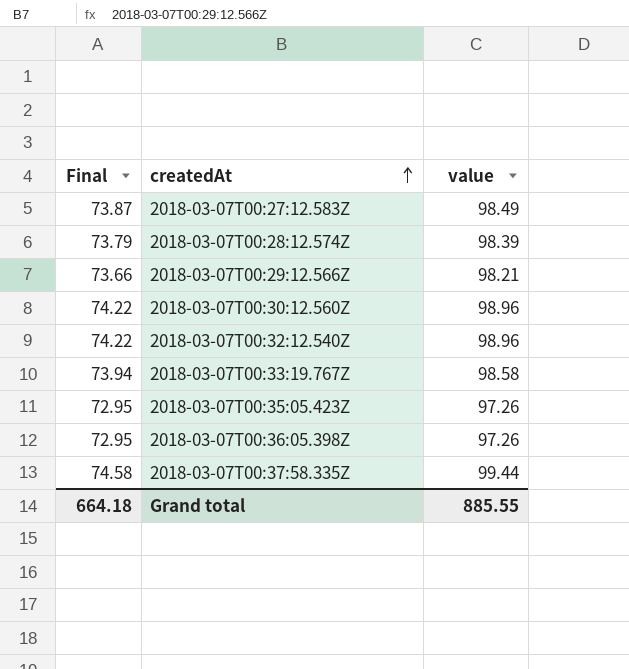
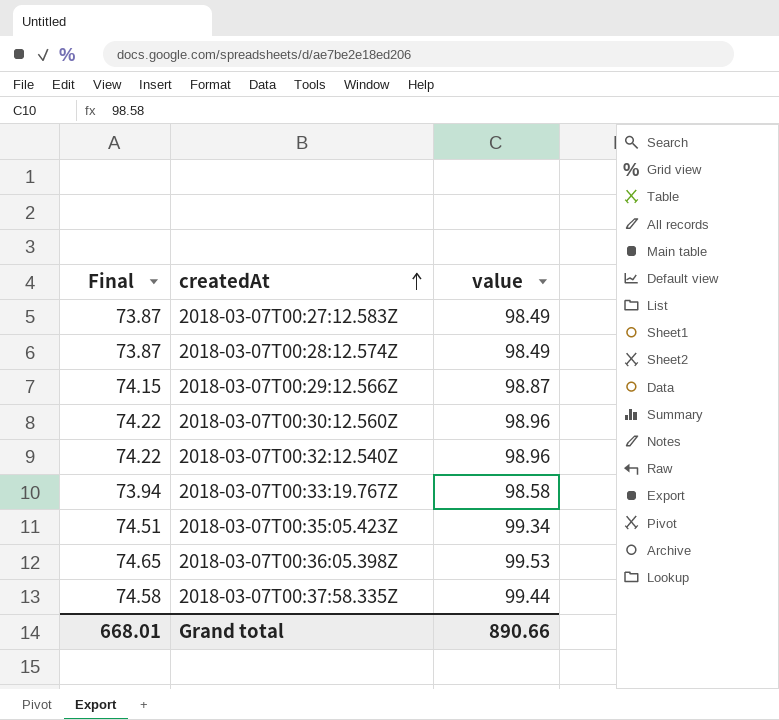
2018-03-07T00:28:12.574Z | Final: 73.79 -> 73.87
2018-03-07T00:28:12.574Z | value: 98.39 -> 98.49
2018-03-07T00:29:12.566Z | Final: 73.66 -> 74.15
2018-03-07T00:29:12.566Z | value: 98.21 -> 98.87
2018-03-07T00:35:05.423Z | Final: 72.95 -> 74.51
2018-03-07T00:35:05.423Z | value: 97.26 -> 99.34
2018-03-07T00:36:05.398Z | Final: 72.95 -> 74.65
2018-03-07T00:36:05.398Z | value: 97.26 -> 99.53
Grand total | Final: 664.18 -> 668.01
Grand total | value: 885.55 -> 890.66

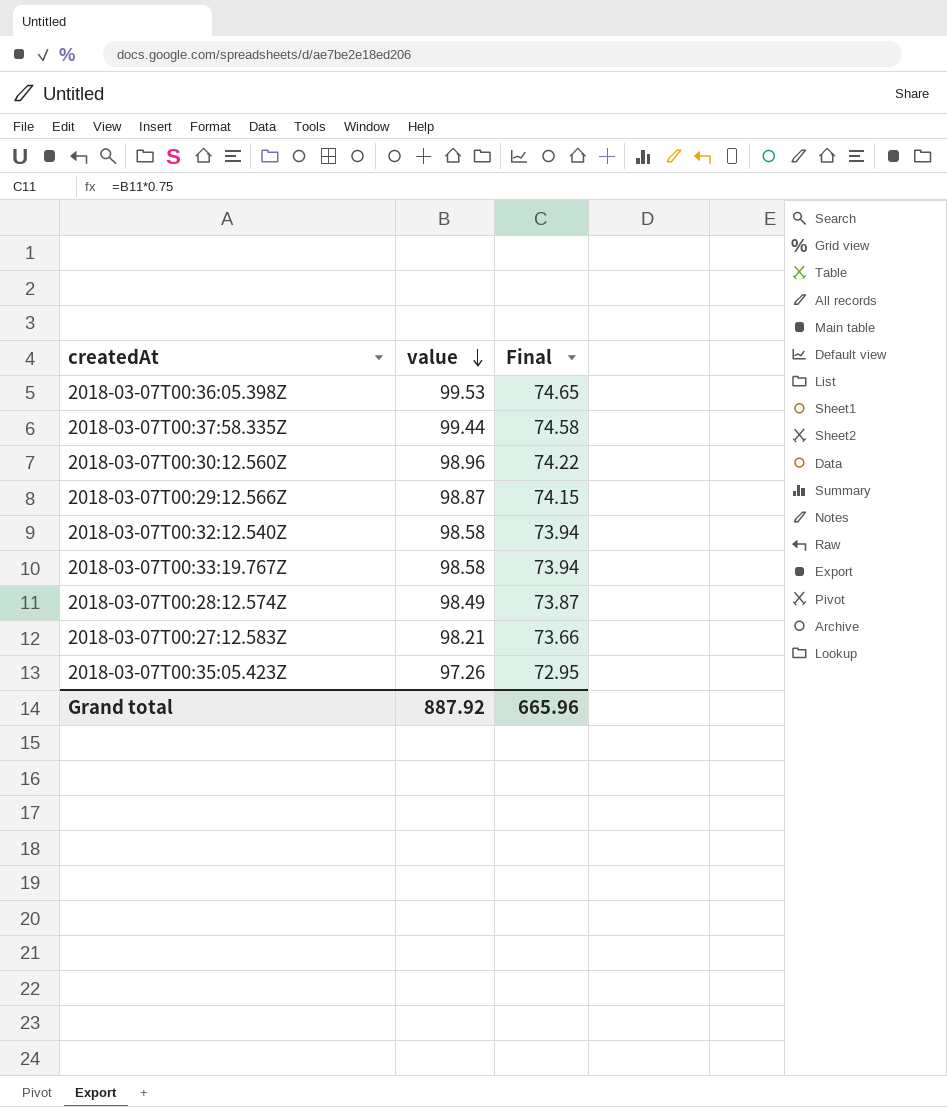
row order: createdAt ascending -> value descending
column Final | position: 1 -> 3
2018-03-07T00:32:12.540Z | value: 98.96 -> 98.58
2018-03-07T00:32:12.540Z | Final: 74.22 -> 73.94
2018-03-07T00:27:12.583Z | value: 98.49 -> 98.21
2018-03-07T00:27:12.583Z | Final: 73.87 -> 73.66
2018-03-07T00:35:05.423Z | value: 99.34 -> 97.26
2018-03-07T00:35:05.423Z | Final: 74.51 -> 72.95
Grand total | value: 890.66 -> 887.92
Grand total | Final: 668.01 -> 665.96

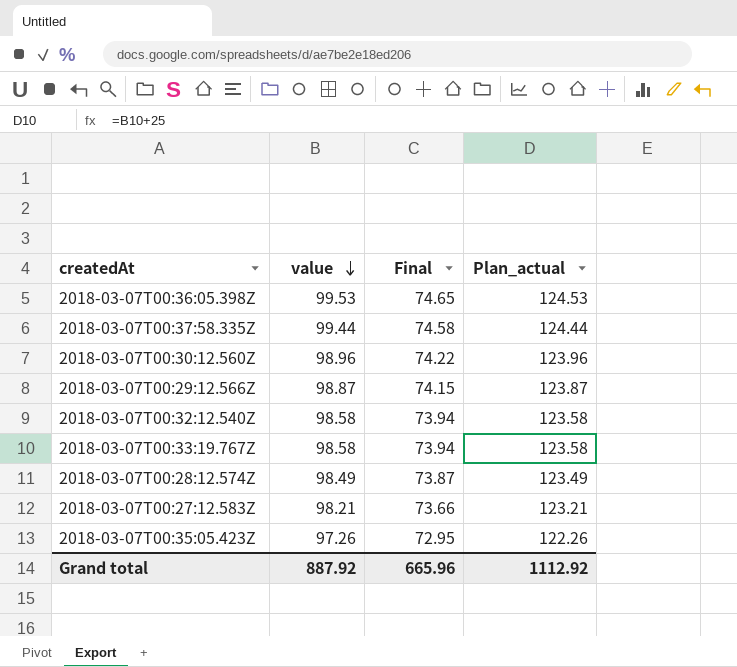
column Plan_actual | formula: none -> [value] + 25

